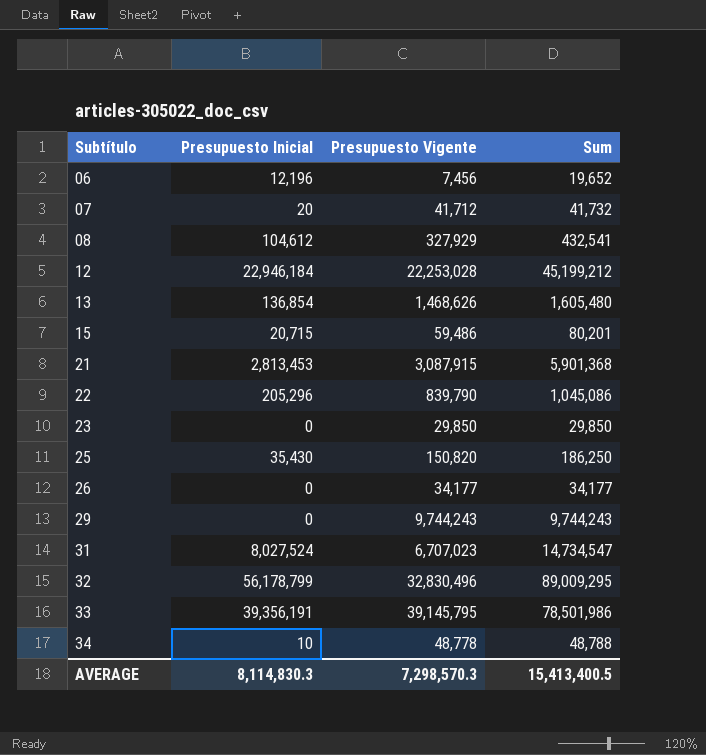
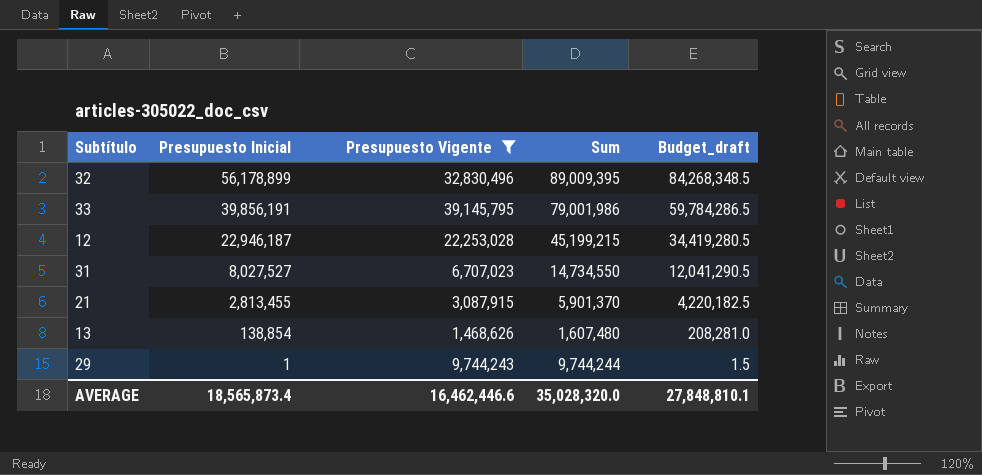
filter: none -> Presupuesto Vigente >= 1,468,626
row order: Subtítulo ascending -> Presupuesto Inicial descending
column Budget_draft | formula: none -> [Presupuesto Inicial] * 1.5
32 | Presupuesto Inicial: 56,178,799 -> 56,178,899
32 | Sum: 89,009,295 -> 89,009,395
33 | Presupuesto Inicial: 39,356,191 -> 39,856,191
33 | Sum: 78,501,986 -> 79,001,986
12 | Presupuesto Inicial: 22,946,184 -> 22,946,187
12 | Sum: 45,199,212 -> 45,199,215
31 | Presupuesto Inicial: 8,027,524 -> 8,027,527
31 | Sum: 14,734,547 -> 14,734,550
21 | Presupuesto Inicial: 2,813,453 -> 2,813,455
21 | Sum: 5,901,368 -> 5,901,370
13 | Presupuesto Inicial: 136,854 -> 138,854
13 | Sum: 1,605,480 -> 1,607,480
29 | Presupuesto Inicial: 0 -> 1
29 | Sum: 9,744,243 -> 9,744,244
AVERAGE | Presupuesto Inicial: 8,114,830.3 -> 18,565,873.4
AVERAGE | Presupuesto Vigente: 7,298,570.3 -> 16,462,446.6
AVERAGE | Sum: 15,413,400.5 -> 35,028,320.0

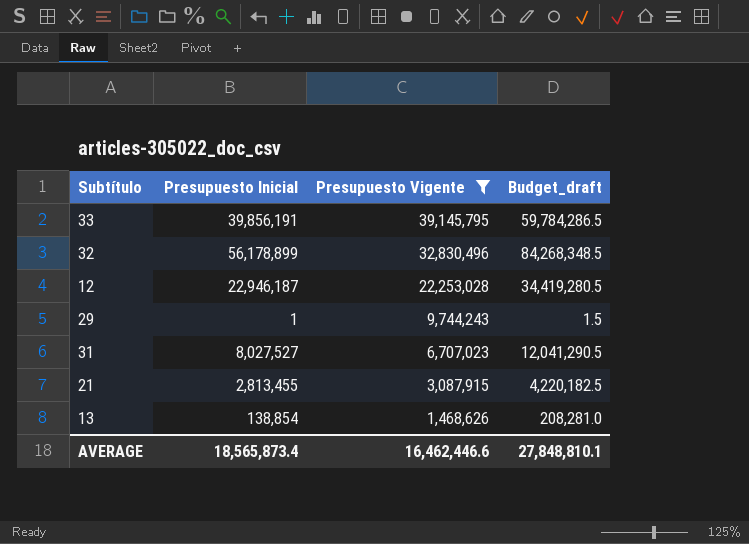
row order: Presupuesto Inicial descending -> Presupuesto Vigente descending
column Sum | formula: [Presupuesto Inicial] + [Presupuesto Vigente] -> none

